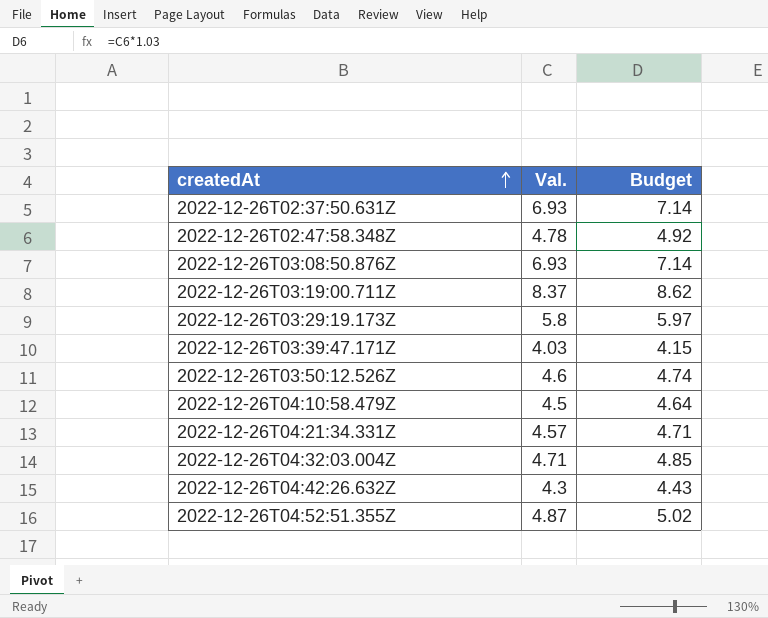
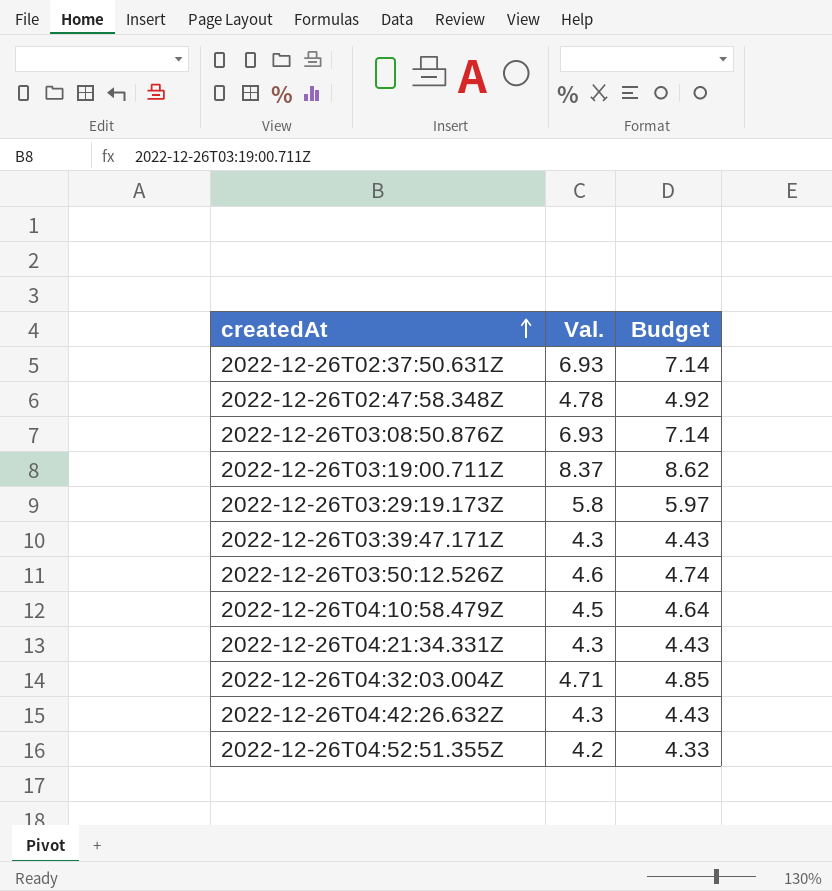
2022-12-26T03:39:47.171Z | Val.: 4.03 -> 4.3
2022-12-26T03:39:47.171Z | Budget: 4.15 -> 4.43
2022-12-26T04:21:34.331Z | Val.: 4.57 -> 4.3
2022-12-26T04:21:34.331Z | Budget: 4.71 -> 4.43
2022-12-26T04:52:51.355Z | Val.: 4.87 -> 4.2
2022-12-26T04:52:51.355Z | Budget: 5.02 -> 4.33

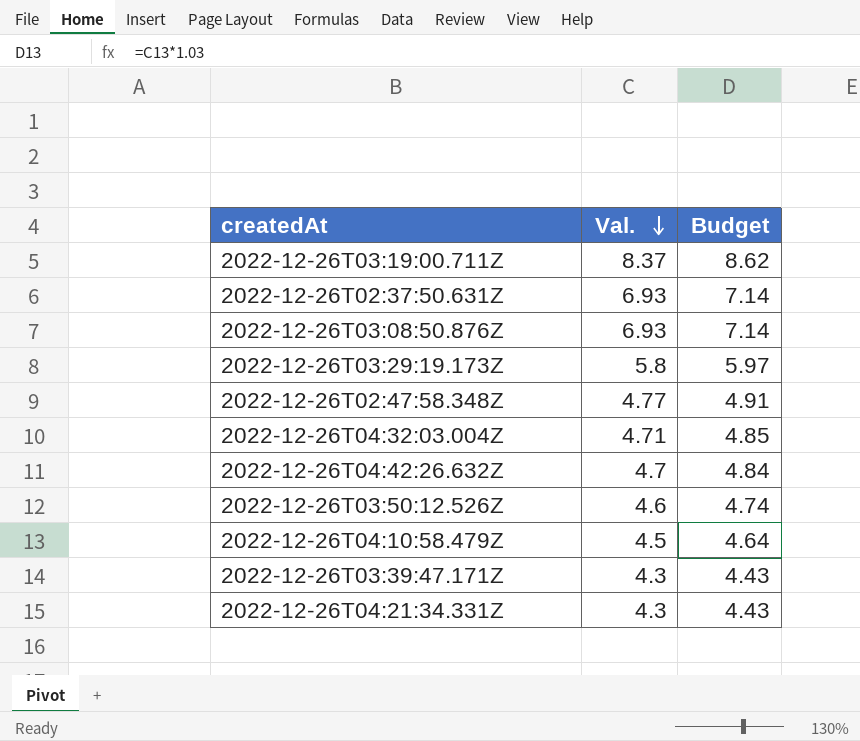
row order: createdAt ascending -> Val. descending
row 2022-12-26T04:52:51.355Z: 4.2 | 4.33 -> none
2022-12-26T02:47:58.348Z | Val.: 4.78 -> 4.77
2022-12-26T02:47:58.348Z | Budget: 4.92 -> 4.91
2022-12-26T04:42:26.632Z | Val.: 4.3 -> 4.7
2022-12-26T04:42:26.632Z | Budget: 4.43 -> 4.84

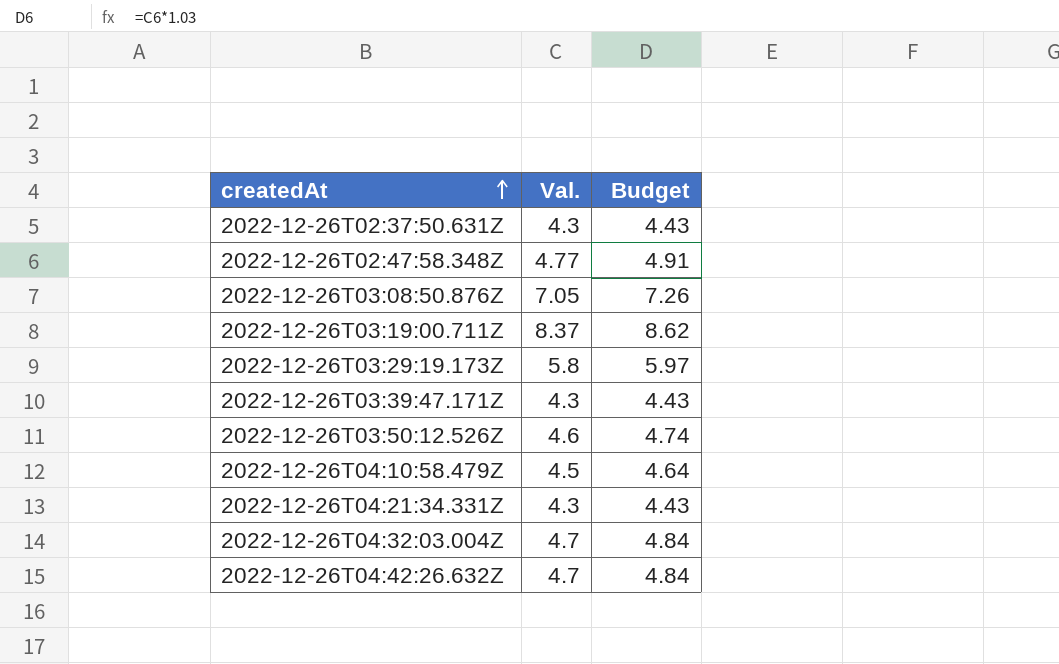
row order: Val. descending -> createdAt ascending
2022-12-26T02:37:50.631Z | Val.: 6.93 -> 4.3
2022-12-26T02:37:50.631Z | Budget: 7.14 -> 4.43
2022-12-26T03:08:50.876Z | Val.: 6.93 -> 7.05
2022-12-26T03:08:50.876Z | Budget: 7.14 -> 7.26
2022-12-26T04:32:03.004Z | Val.: 4.71 -> 4.7
2022-12-26T04:32:03.004Z | Budget: 4.85 -> 4.84

